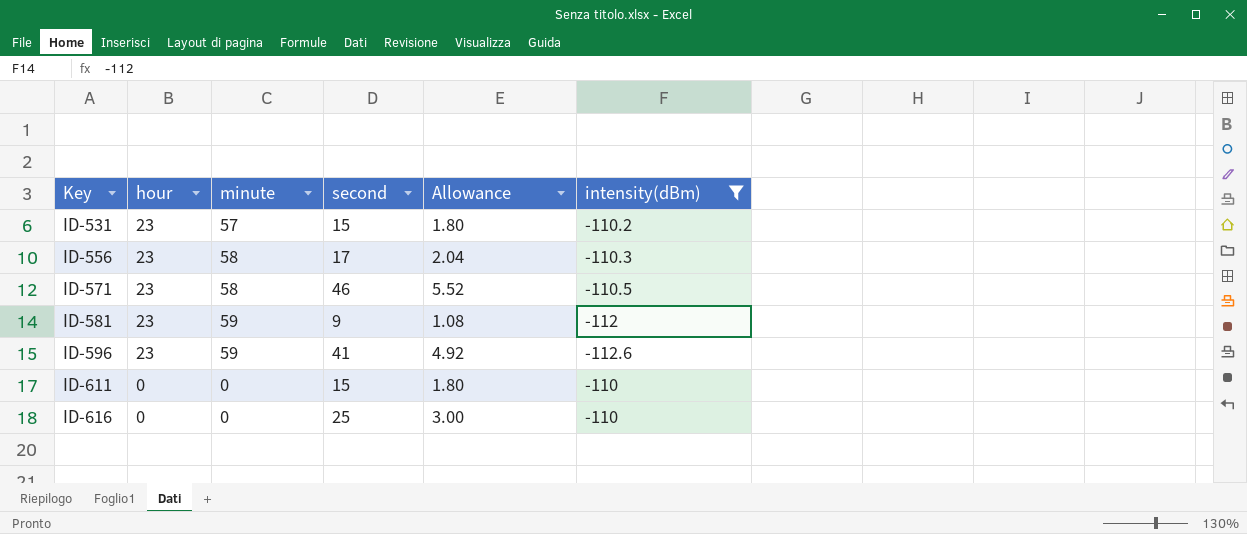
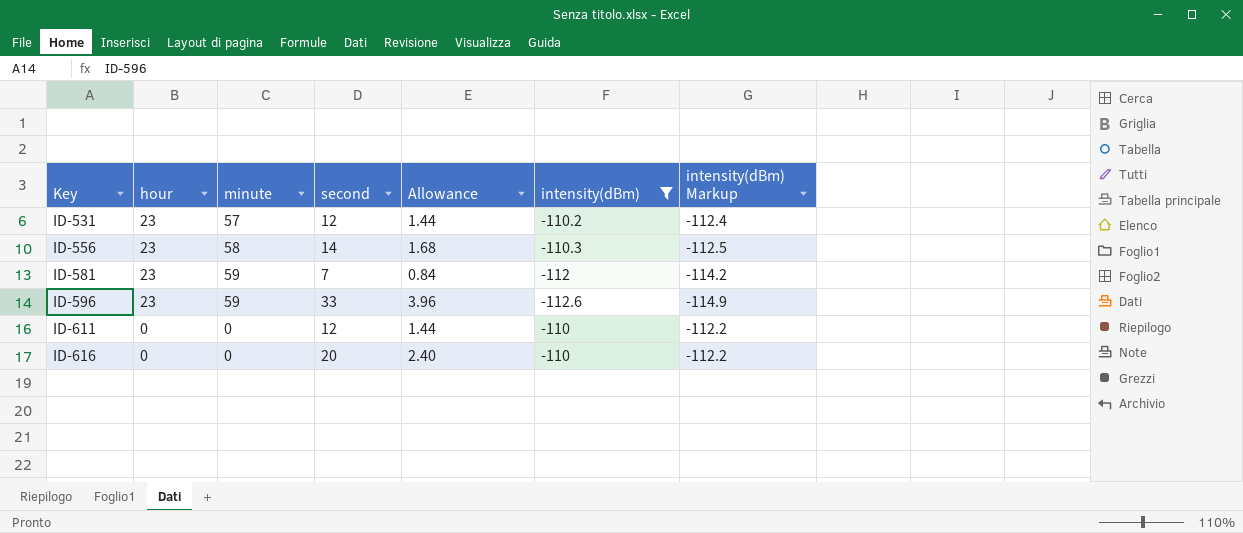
column intensity(dBm) Markup | formula: none -> [intensity(dBm)] * 1.02
row ID-571: 23 | 58 | 46 | 5.52 | -110.5 -> none
ID-531 | second: 15 -> 12
ID-531 | Allowance: 1.80 -> 1.44
ID-556 | second: 17 -> 14
ID-556 | Allowance: 2.04 -> 1.68
ID-581 | second: 9 -> 7
ID-581 | Allowance: 1.08 -> 0.84
ID-596 | second: 41 -> 33
ID-596 | Allowance: 4.92 -> 3.96
ID-611 | second: 15 -> 12
ID-611 | Allowance: 1.80 -> 1.44
ID-616 | second: 25 -> 20
ID-616 | Allowance: 3.00 -> 2.40

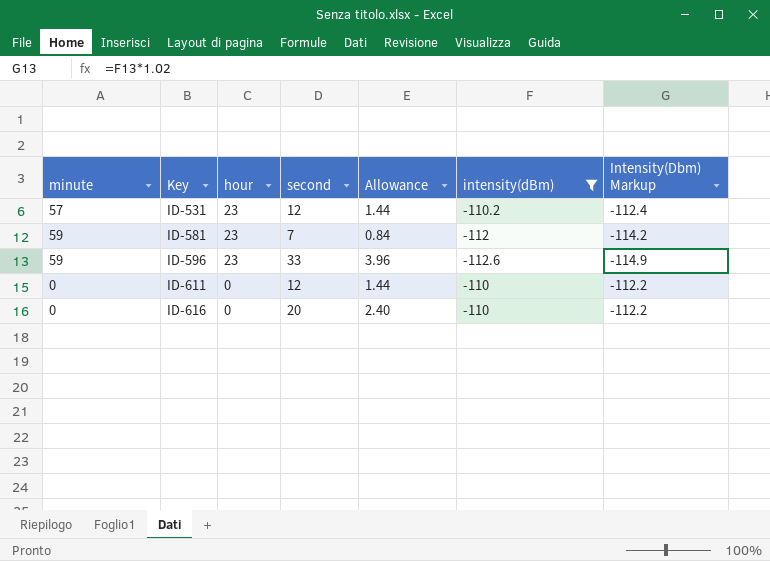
column minute | position: 3 -> 1
column name: intensity(dBm) Markup -> Intensity(Dbm) Markup
row ID-556: 23 | 58 | 14 | 1.68 | -110.3 | -112.5 -> none

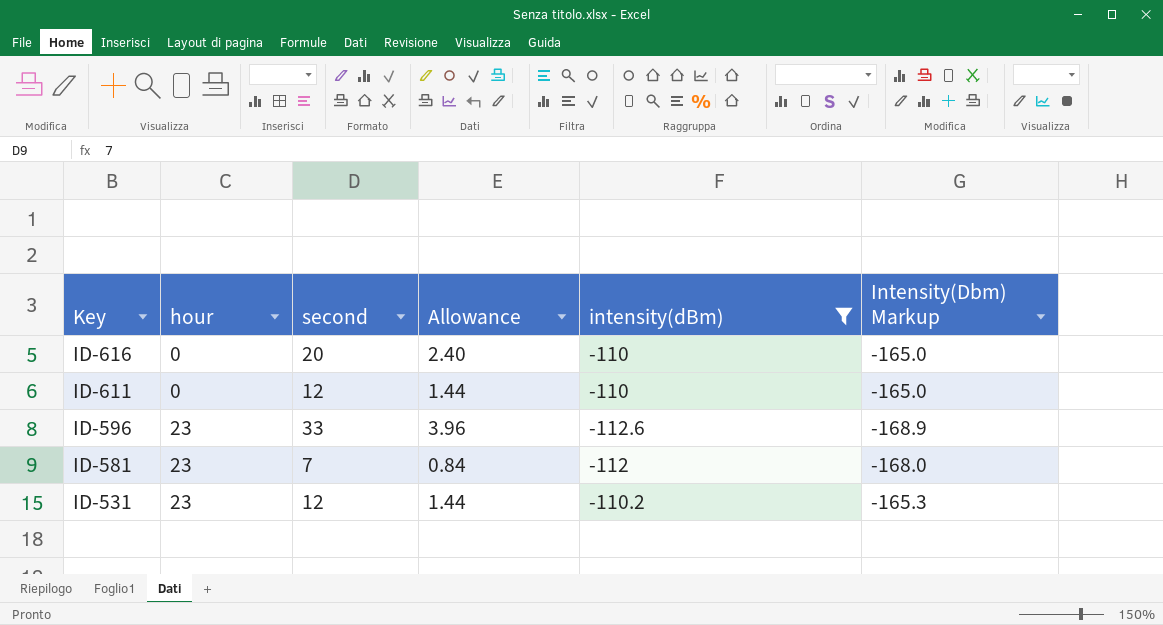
row order: Key ascending -> Key descending
column minute | position: 1 -> none
column Intensity(Dbm) Markup | formula: [intensity(dBm)] * 1.02 -> [intensity(dBm)] * 1.5

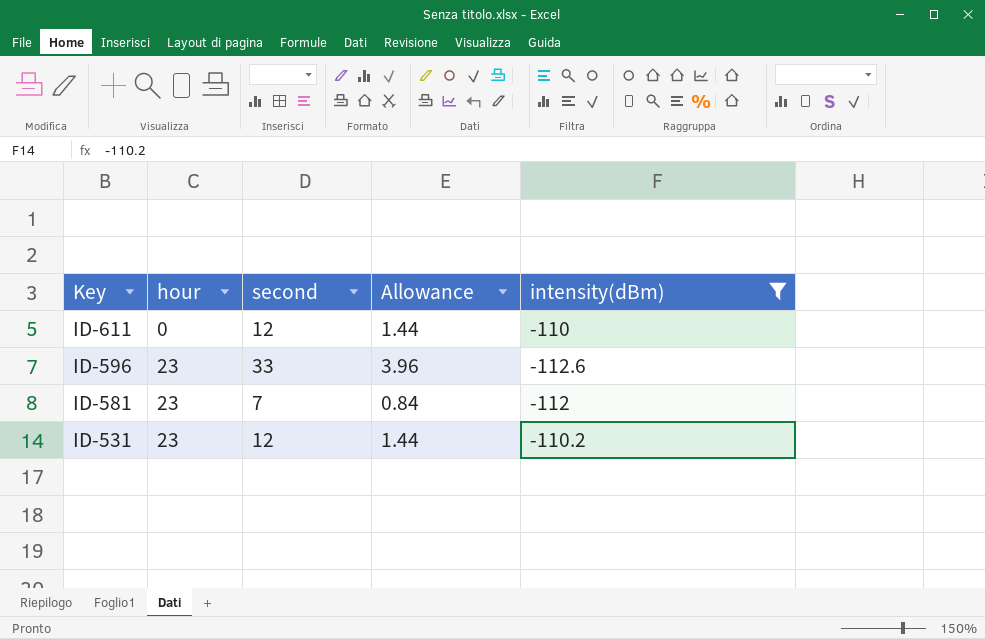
column Intensity(Dbm) Markup | formula: [intensity(dBm)] * 1.5 -> none
row ID-616: 0 | 20 | 2.40 | -110 | -165.0 -> none

